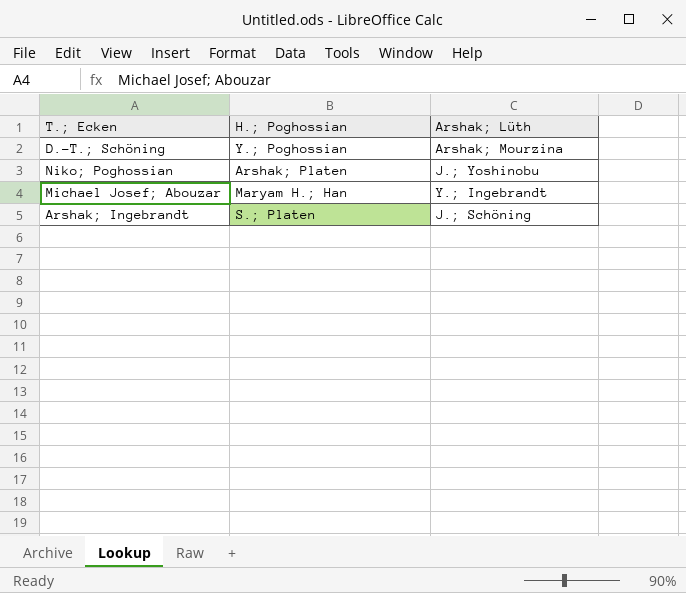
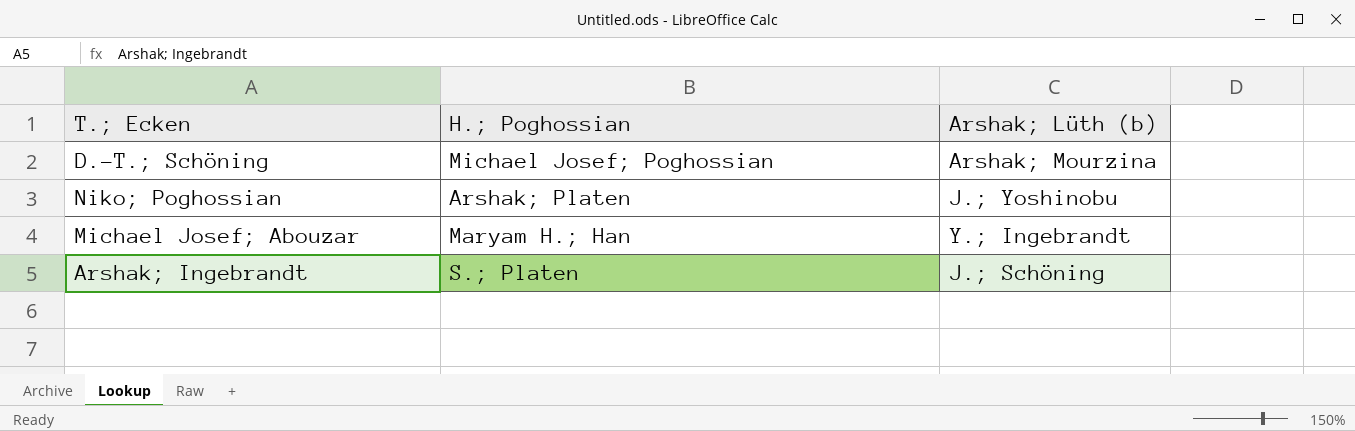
column name: Arshak; Lüth -> Arshak; Lüth (b)
D.-T.; Schöning | H.; Poghossian: Y.; Poghossian -> Michael Josef; Poghossian

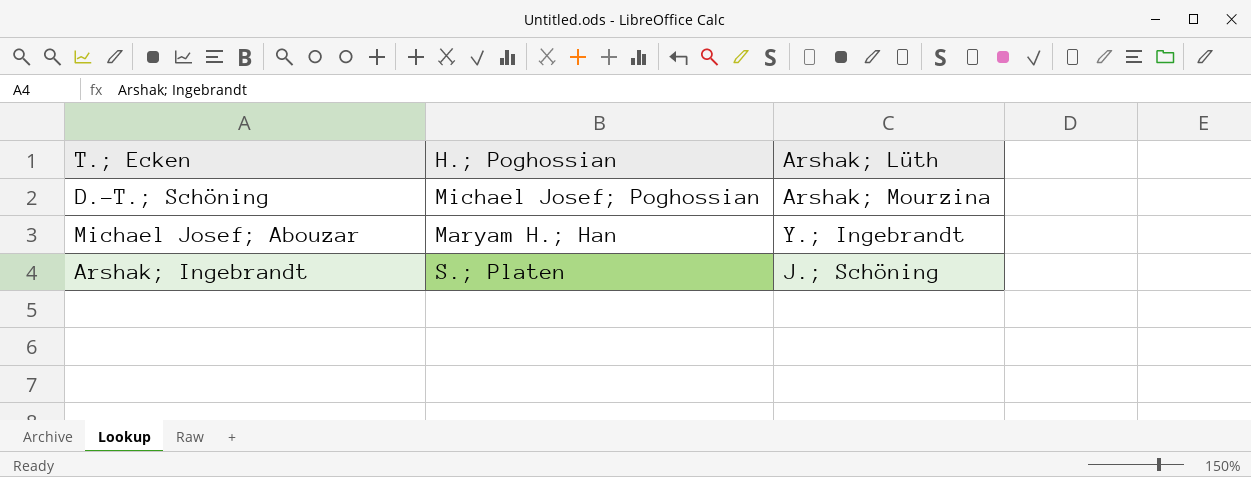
column name: Arshak; Lüth (b) -> Arshak; Lüth
row Niko; Poghossian: Arshak; Platen | J.; Yoshinobu -> none

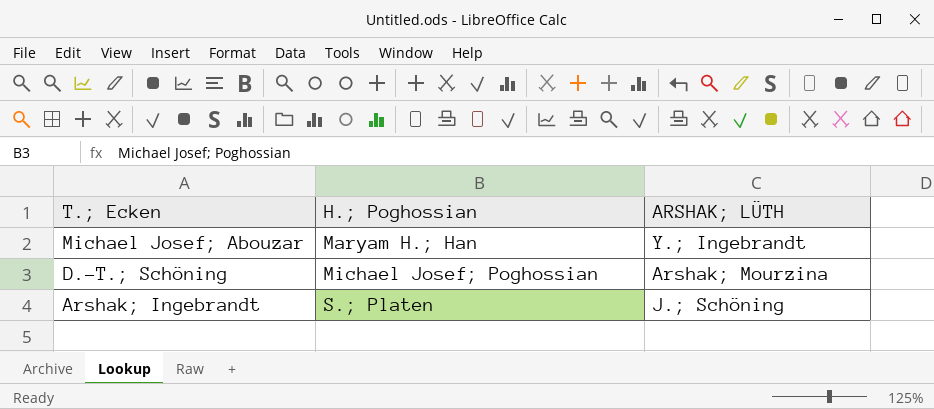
row order: none -> T.; Ecken descending
column name: Arshak; Lüth -> ARSHAK; LÜTH

